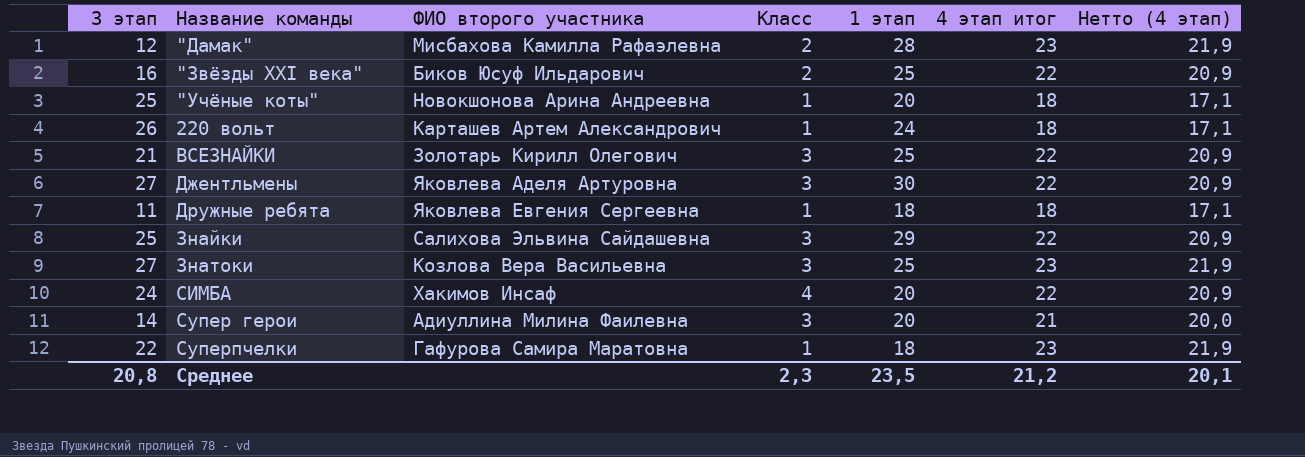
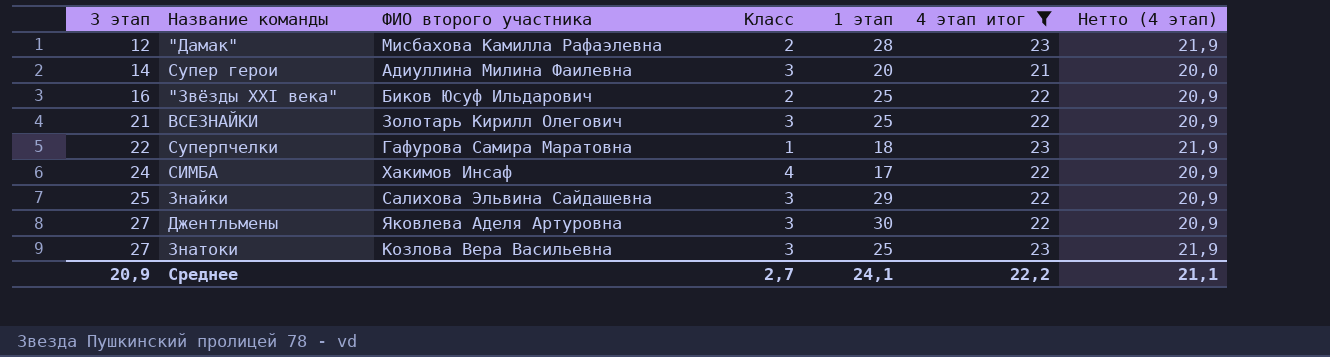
filter: none -> 4 этап итог != 18
row order: none -> 3 этап ascending
СИМБА | 1 этап: 20 -> 17
Среднее | 3 этап: 20,8 -> 20,9
Среднее | Класс: 2,3 -> 2,7
Среднее | 1 этап: 23,5 -> 24,1
Среднее | 4 этап итог: 21,2 -> 22,2
Среднее | Нетто (4 этап): 20,1 -> 21,1

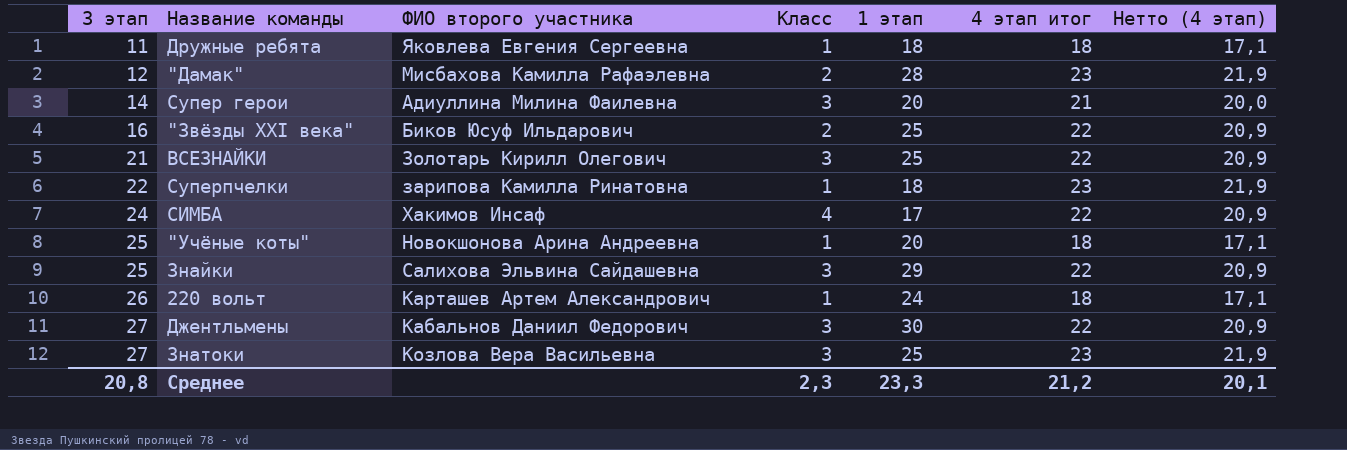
filter: 4 этап итог != 18 -> none
Суперпчелки | ФИО второго участника: Гафурова Самира Маратовна -> зарипова Камилла Ринатовна
Джентльмены | ФИО второго участника: Яковлева Аделя Артуровна -> Кабальнов Даниил Федорович
Среднее | 3 этап: 20,9 -> 20,8
Среднее | Класс: 2,7 -> 2,3
Среднее | 1 этап: 24,1 -> 23,3
Среднее | 4 этап итог: 22,2 -> 21,2
Среднее | Нетто (4 этап): 21,1 -> 20,1

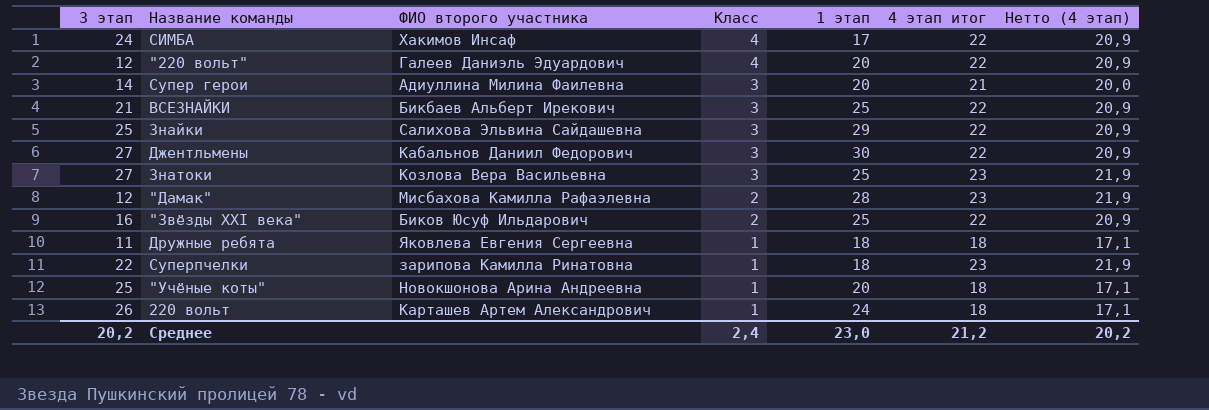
row order: 3 этап ascending -> Класс descending
row "220 вольт": none -> 12 | Галеев Даниэль Эдуардович | 4 | 20 | 22 | 20,9
ВСЕЗНАЙКИ | ФИО второго участника: Золотарь Кирилл Олегович -> Бикбаев Альберт Ирекович
Среднее | 3 этап: 20,8 -> 20,2
Среднее | Класс: 2,3 -> 2,4
Среднее | 1 этап: 23,3 -> 23,0
Среднее | Нетто (4 этап): 20,1 -> 20,2

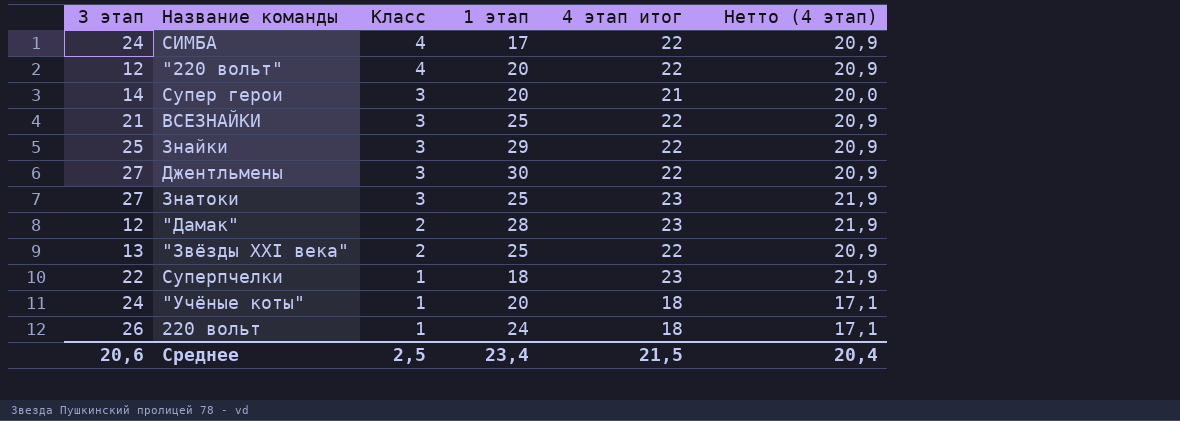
column ФИО второго участника | position: 3 -> none
row Дружные ребята: 11 | Яковлева Евгения Сергеевна | 1 | 18 | 18 | 17,1 -> none
"Звёзды XXI века" | 3 этап: 16 -> 13
"Учёные коты" | 3 этап: 25 -> 24
Среднее | 3 этап: 20,2 -> 20,6
Среднее | Класс: 2,4 -> 2,5
Среднее | 1 этап: 23,0 -> 23,4
Среднее | 4 этап итог: 21,2 -> 21,5
Среднее | Нетто (4 этап): 20,2 -> 20,4

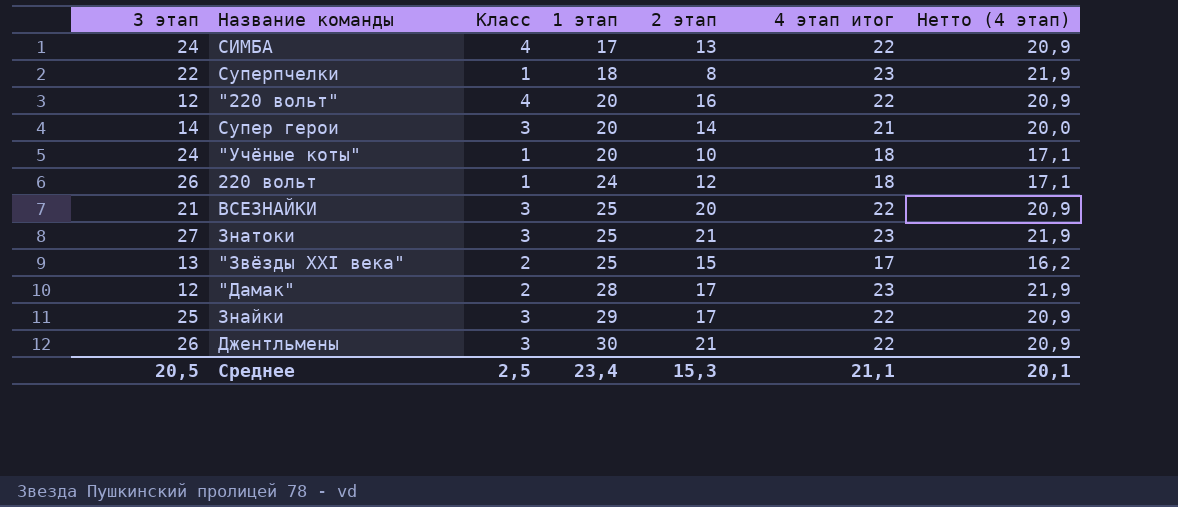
row order: Класс descending -> 1 этап ascending
column 2 этап | position: none -> 5
"Звёзды XXI века" | 4 этап итог: 22 -> 17
"Звёзды XXI века" | Нетто (4 этап): 20,9 -> 16,2
Джентльмены | 3 этап: 27 -> 26
Среднее | 3 этап: 20,6 -> 20,5
Среднее | 4 этап итог: 21,5 -> 21,1
Среднее | Нетто (4 этап): 20,4 -> 20,1

